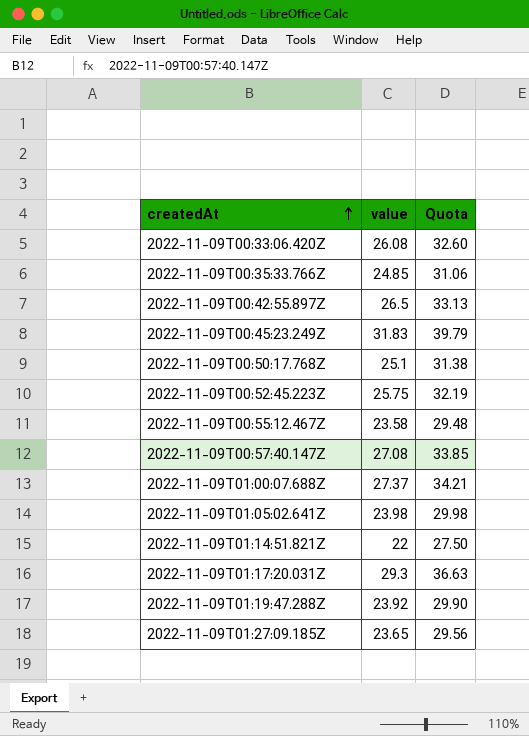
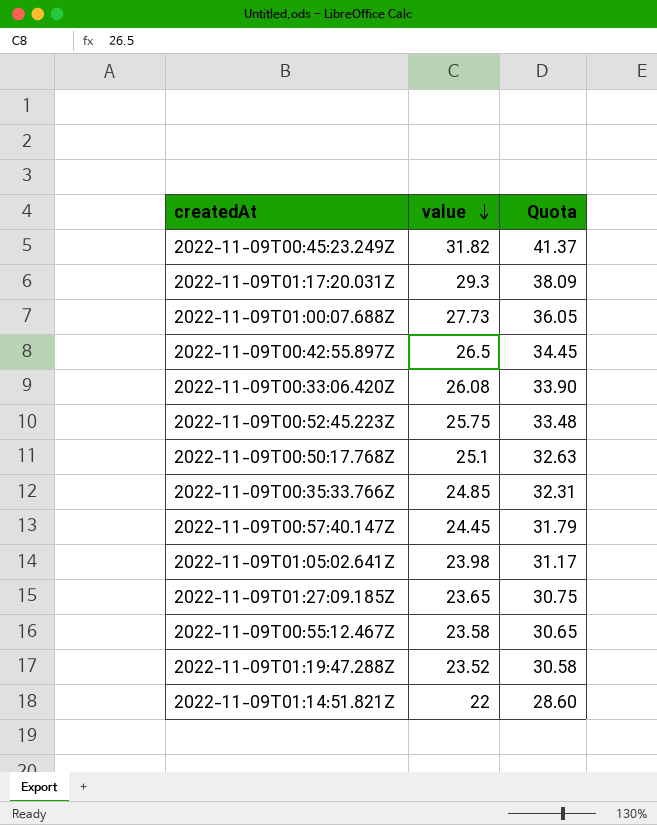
row order: createdAt ascending -> value descending
column Quota | formula: [value] * 1.25 -> [value] * 1.3
2022-11-09T00:45:23.249Z | value: 31.83 -> 31.82
2022-11-09T01:00:07.688Z | value: 27.37 -> 27.73
2022-11-09T00:57:40.147Z | value: 27.08 -> 24.45
2022-11-09T01:19:47.288Z | value: 23.92 -> 23.52

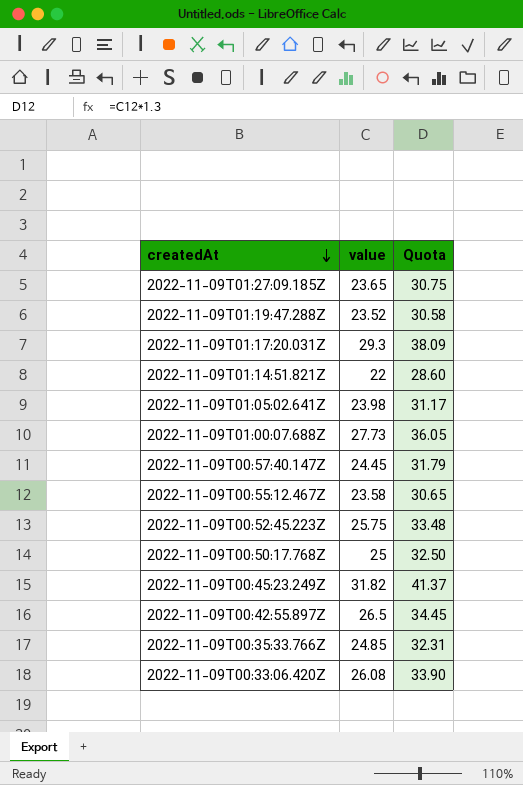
row order: value descending -> createdAt descending
2022-11-09T00:50:17.768Z | value: 25.1 -> 25
2022-11-09T00:50:17.768Z | Quota: 32.63 -> 32.50

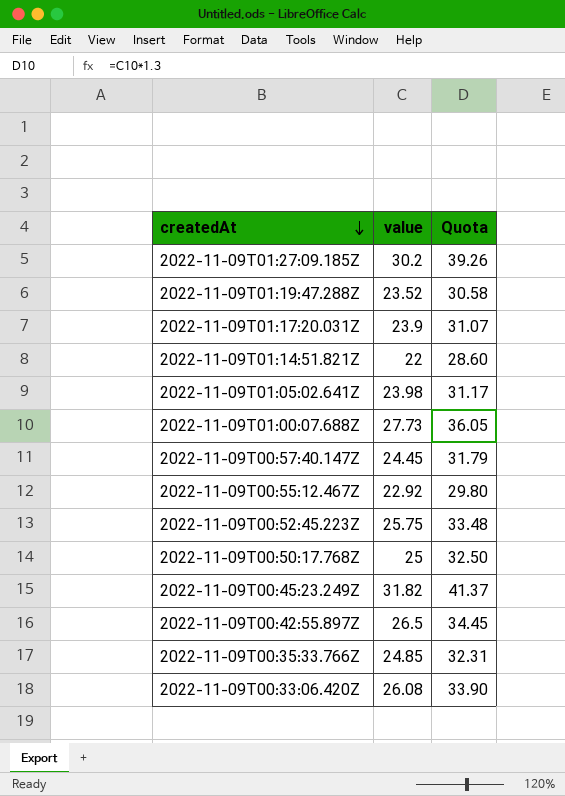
2022-11-09T01:27:09.185Z | value: 23.65 -> 30.2
2022-11-09T01:27:09.185Z | Quota: 30.75 -> 39.26
2022-11-09T01:17:20.031Z | value: 29.3 -> 23.9
2022-11-09T01:17:20.031Z | Quota: 38.09 -> 31.07
2022-11-09T00:55:12.467Z | value: 23.58 -> 22.92
2022-11-09T00:55:12.467Z | Quota: 30.65 -> 29.80

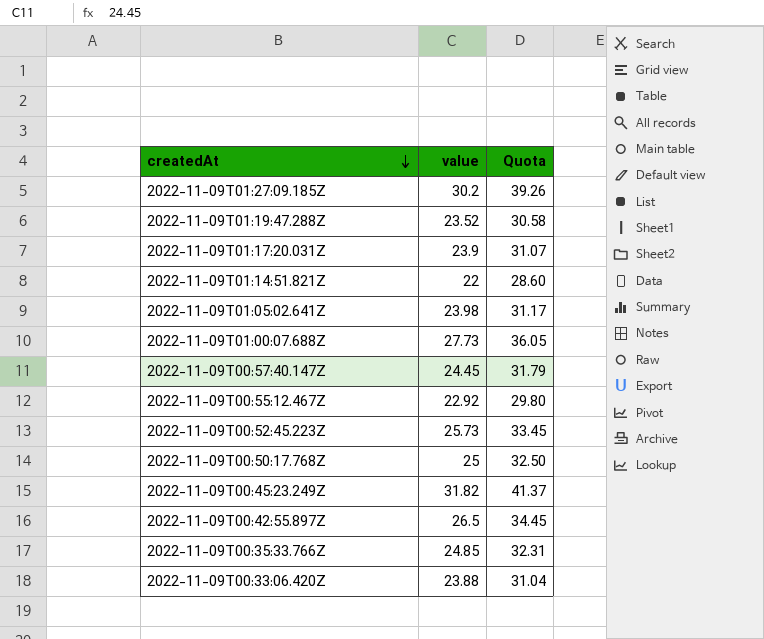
2022-11-09T00:52:45.223Z | value: 25.75 -> 25.73
2022-11-09T00:52:45.223Z | Quota: 33.48 -> 33.45
2022-11-09T00:33:06.420Z | value: 26.08 -> 23.88
2022-11-09T00:33:06.420Z | Quota: 33.90 -> 31.04

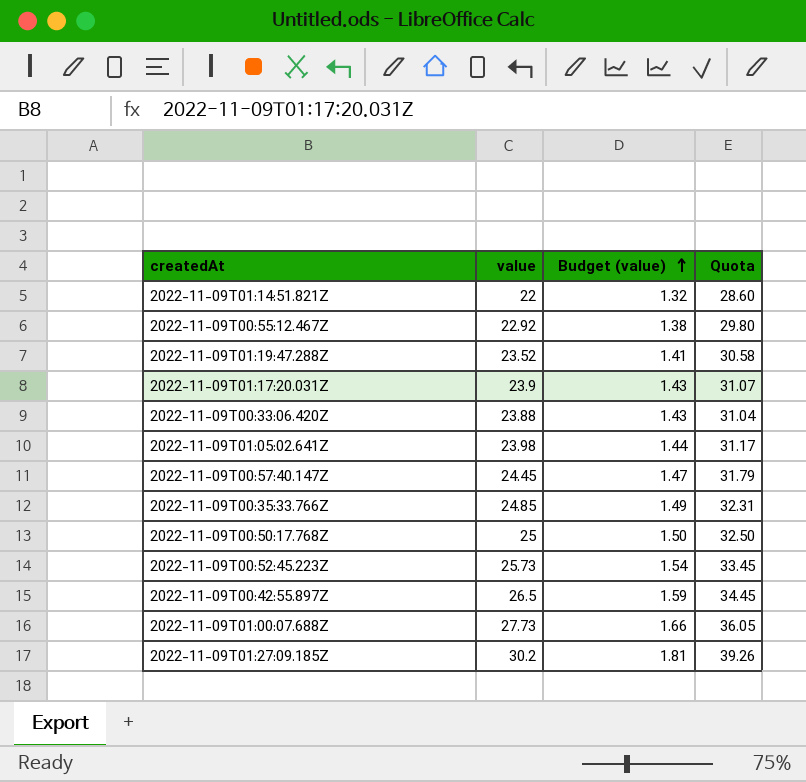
row order: createdAt descending -> Budget (value) ascending
column Budget (value) | formula: none -> [value] * 0.06
row 2022-11-09T00:45:23.249Z: 31.82 | 41.37 -> none

